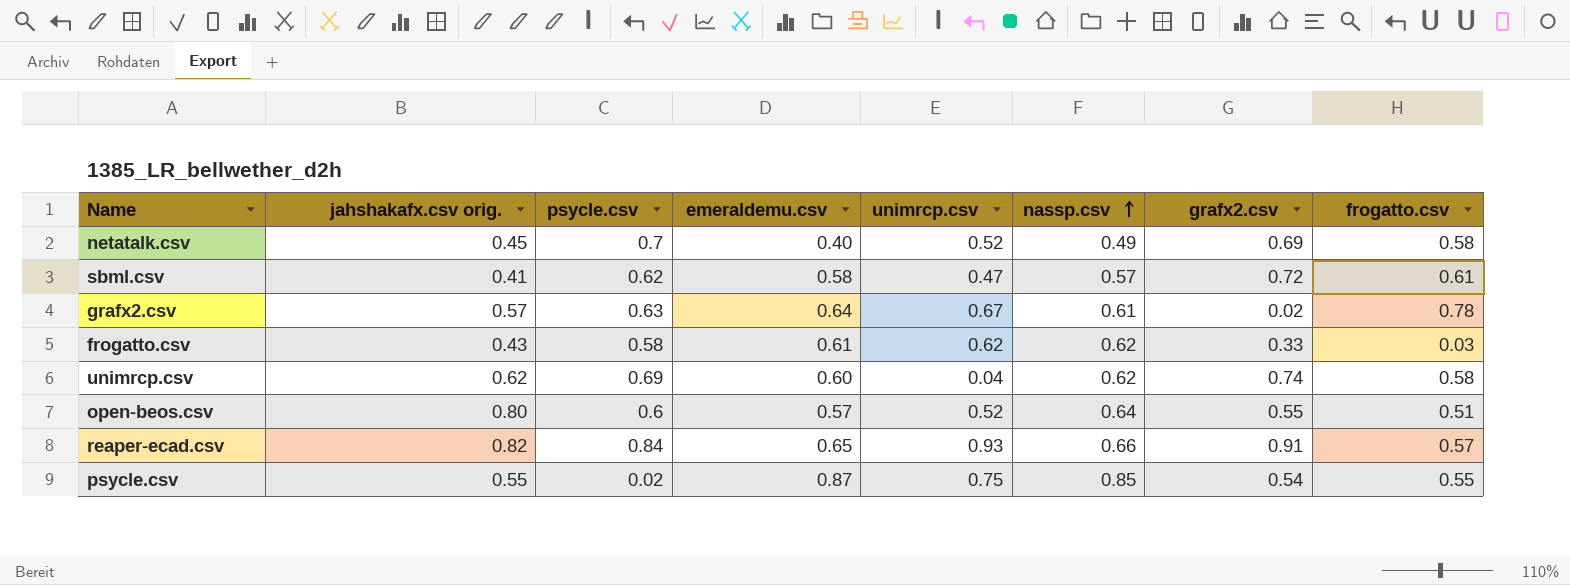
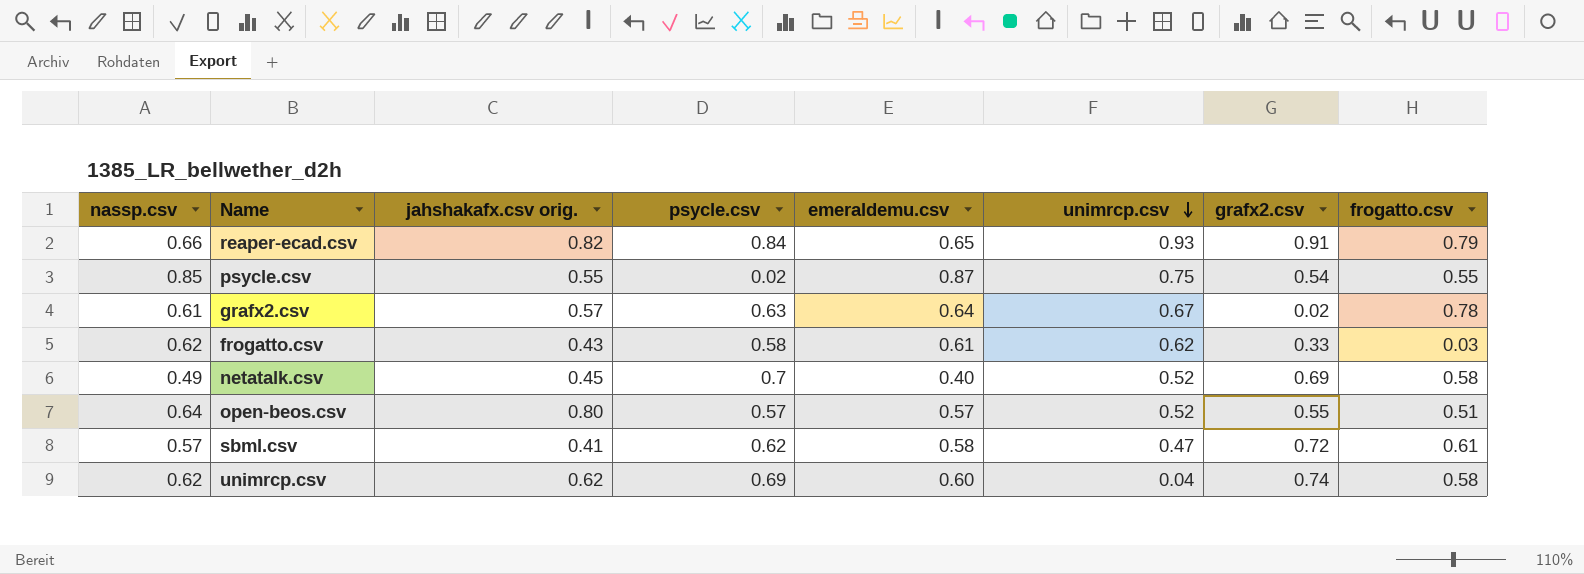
row order: nassp.csv ascending -> unimrcp.csv descending
column nassp.csv | position: 6 -> 1
reaper-ecad.csv | frogatto.csv: 0.57 -> 0.79
open-beos.csv | psycle.csv: 0.6 -> 0.57

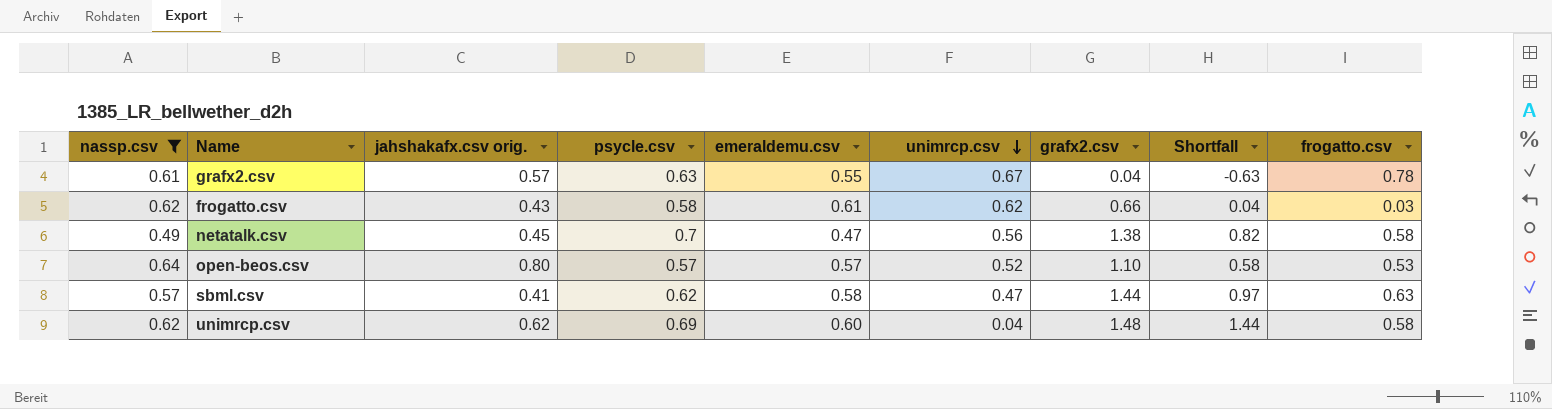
filter: none -> nassp.csv <= 0.64
column Shortfall | formula: none -> [grafx2.csv] - [unimrcp.csv]
grafx2.csv | emeraldemu.csv: 0.64 -> 0.55
grafx2.csv | grafx2.csv: 0.02 -> 0.04
frogatto.csv | grafx2.csv: 0.33 -> 0.66
netatalk.csv | emeraldemu.csv: 0.40 -> 0.47
netatalk.csv | unimrcp.csv: 0.52 -> 0.56
netatalk.csv | grafx2.csv: 0.69 -> 1.38
open-beos.csv | grafx2.csv: 0.55 -> 1.10
open-beos.csv | frogatto.csv: 0.51 -> 0.53
sbml.csv | grafx2.csv: 0.72 -> 1.44
sbml.csv | frogatto.csv: 0.61 -> 0.63
unimrcp.csv | grafx2.csv: 0.74 -> 1.48

